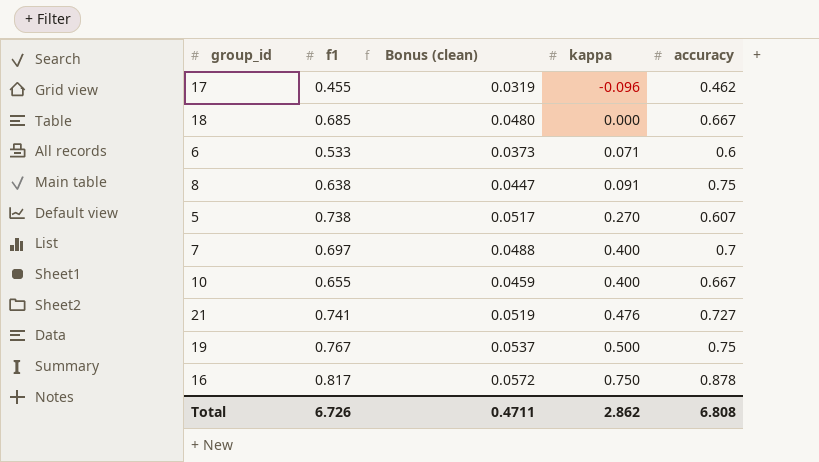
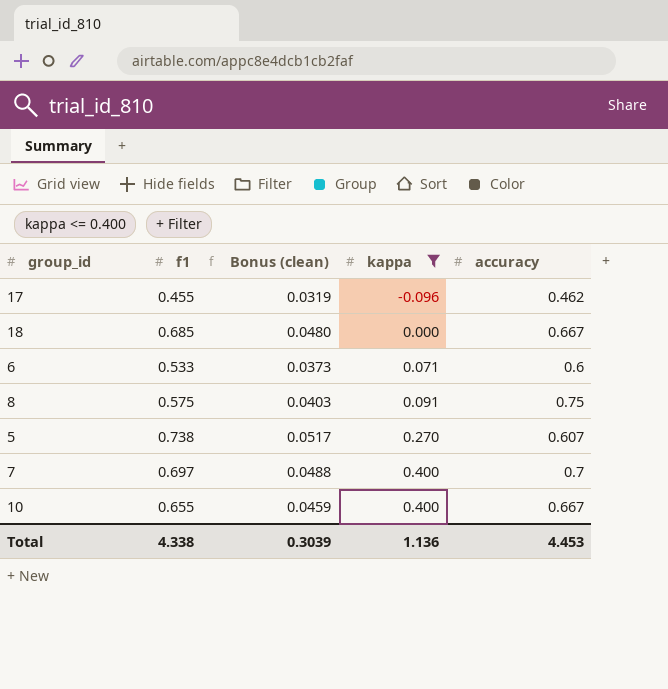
filter: none -> kappa <= 0.400
8 | f1: 0.638 -> 0.575
8 | Bonus (clean): 0.0447 -> 0.0403
Total | f1: 6.726 -> 4.338
Total | Bonus (clean): 0.4711 -> 0.3039
Total | kappa: 2.862 -> 1.136
Total | accuracy: 6.808 -> 4.453

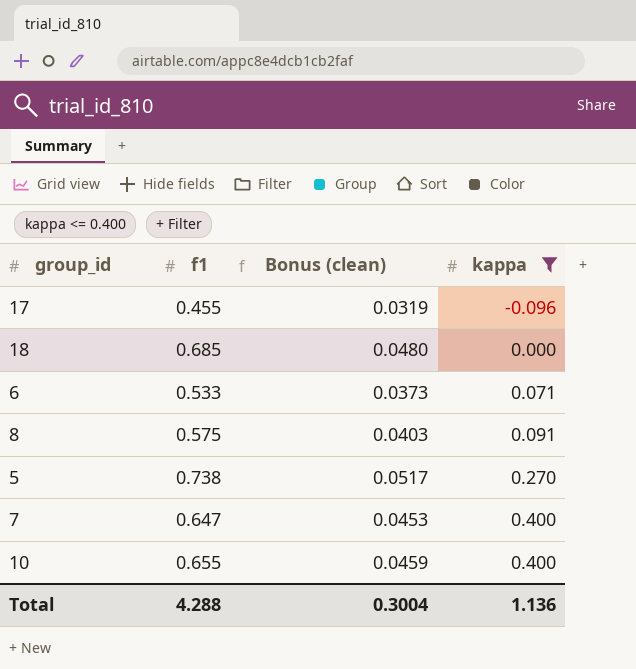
column accuracy | position: 5 -> none
7 | f1: 0.697 -> 0.647
7 | Bonus (clean): 0.0488 -> 0.0453
Total | f1: 4.338 -> 4.288
Total | Bonus (clean): 0.3039 -> 0.3004

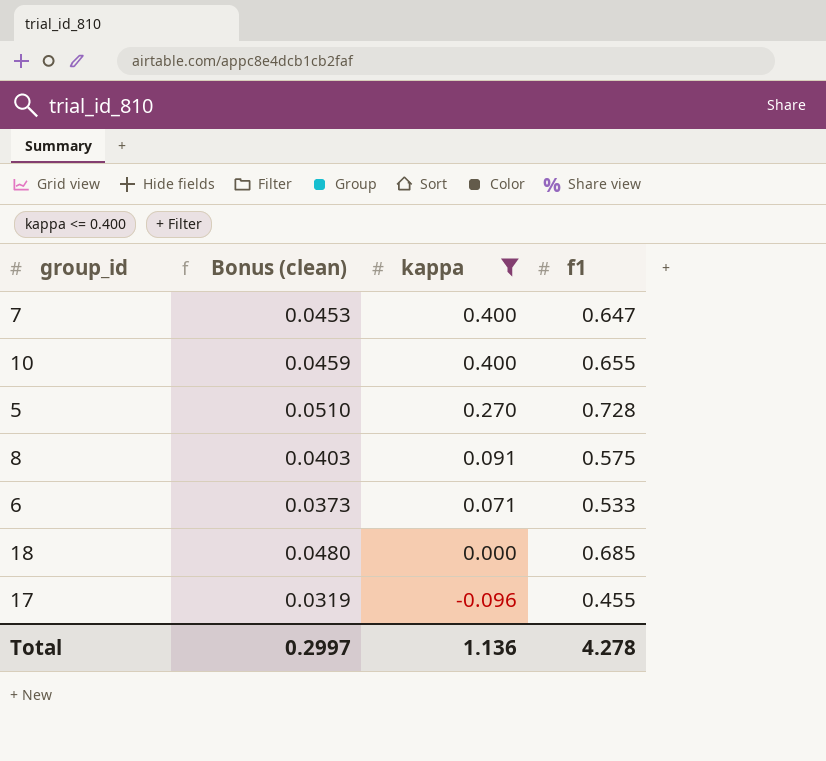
row order: kappa ascending -> kappa descending
column f1 | position: 2 -> 4
5 | Bonus (clean): 0.0517 -> 0.0510
5 | f1: 0.738 -> 0.728
Total | Bonus (clean): 0.3004 -> 0.2997
Total | f1: 4.288 -> 4.278

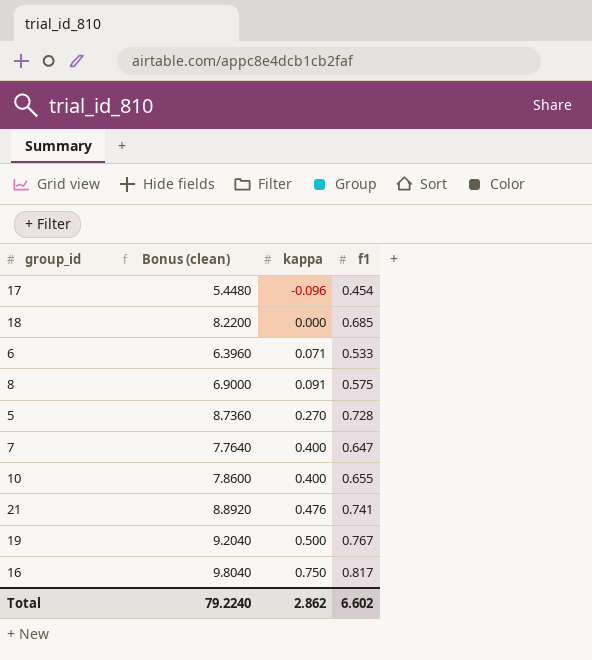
filter: kappa <= 0.400 -> none
row order: kappa descending -> kappa ascending
column Bonus (clean) | formula: [f1] * 0.07 -> [f1] * 12
17 | f1: 0.455 -> 0.454
Total | Bonus (clean): 0.2997 -> 79.2240
Total | kappa: 1.136 -> 2.862
Total | f1: 4.278 -> 6.602

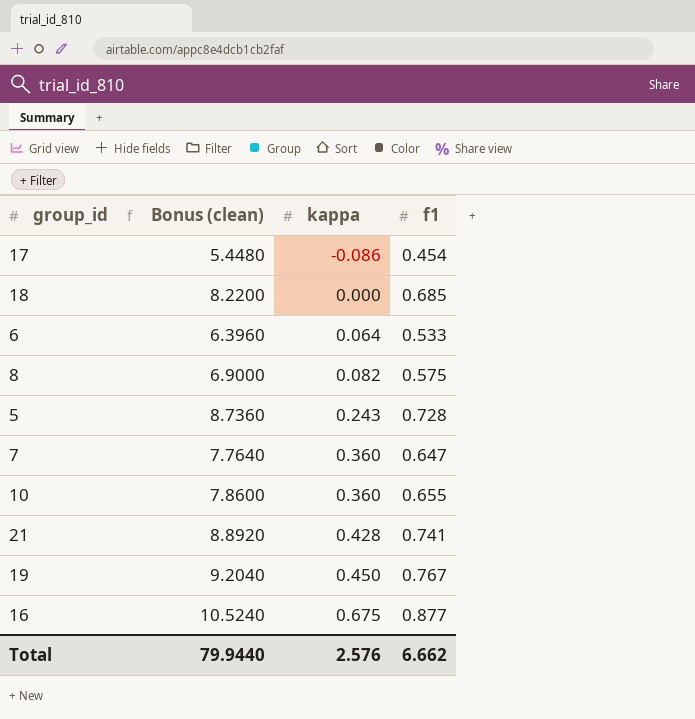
17 | kappa: -0.096 -> -0.086
6 | kappa: 0.071 -> 0.064
8 | kappa: 0.091 -> 0.082
5 | kappa: 0.270 -> 0.243
7 | kappa: 0.400 -> 0.360
10 | kappa: 0.400 -> 0.360
21 | kappa: 0.476 -> 0.428
19 | kappa: 0.500 -> 0.450
16 | Bonus (clean): 9.8040 -> 10.5240
16 | kappa: 0.750 -> 0.675
16 | f1: 0.817 -> 0.877
Total | Bonus (clean): 79.2240 -> 79.9440
Total | kappa: 2.862 -> 2.576
Total | f1: 6.602 -> 6.662

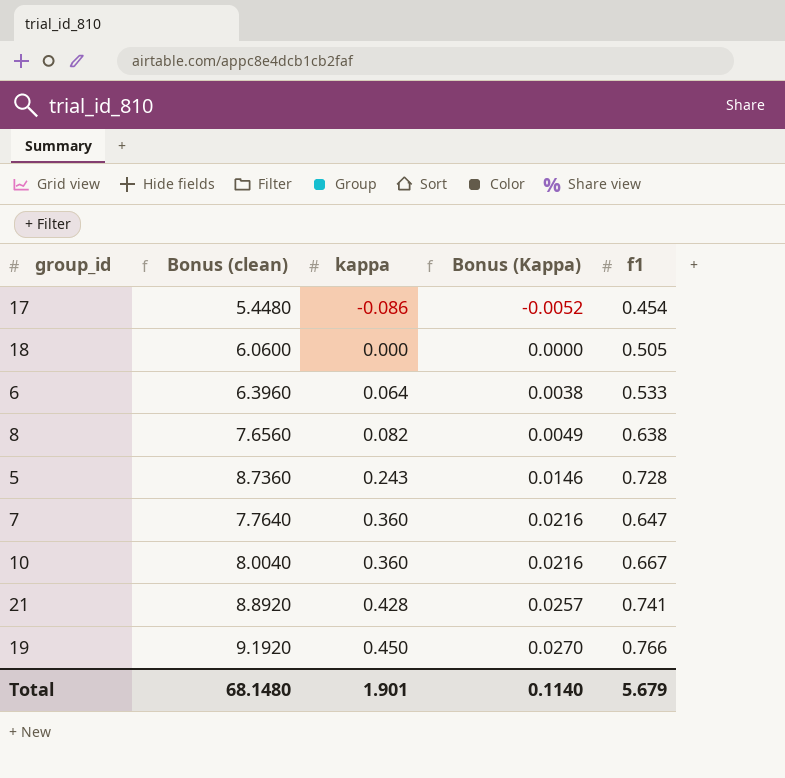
column Bonus (Kappa) | formula: none -> [kappa] * 0.06
row 16: 10.5240 | 0.675 | 0.877 -> none
18 | Bonus (clean): 8.2200 -> 6.0600
18 | f1: 0.685 -> 0.505
8 | Bonus (clean): 6.9000 -> 7.6560
8 | f1: 0.575 -> 0.638
10 | Bonus (clean): 7.8600 -> 8.0040
10 | f1: 0.655 -> 0.667
19 | Bonus (clean): 9.2040 -> 9.1920
19 | f1: 0.767 -> 0.766
Total | Bonus (clean): 79.9440 -> 68.1480
Total | kappa: 2.576 -> 1.901
Total | f1: 6.662 -> 5.679

